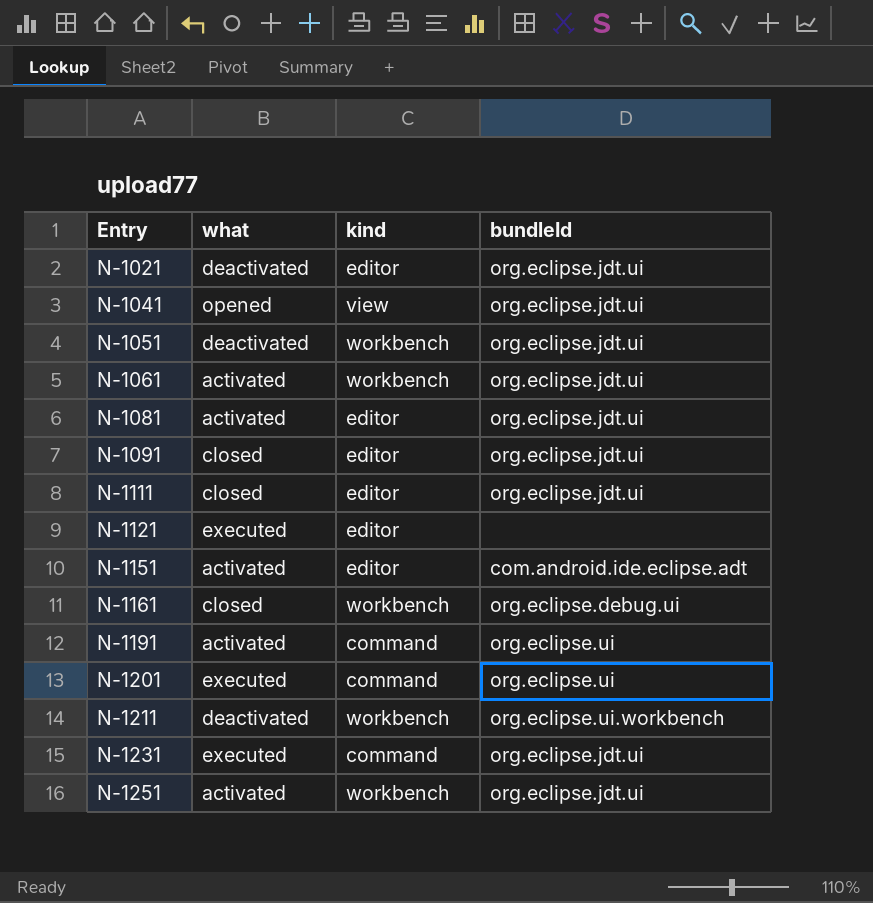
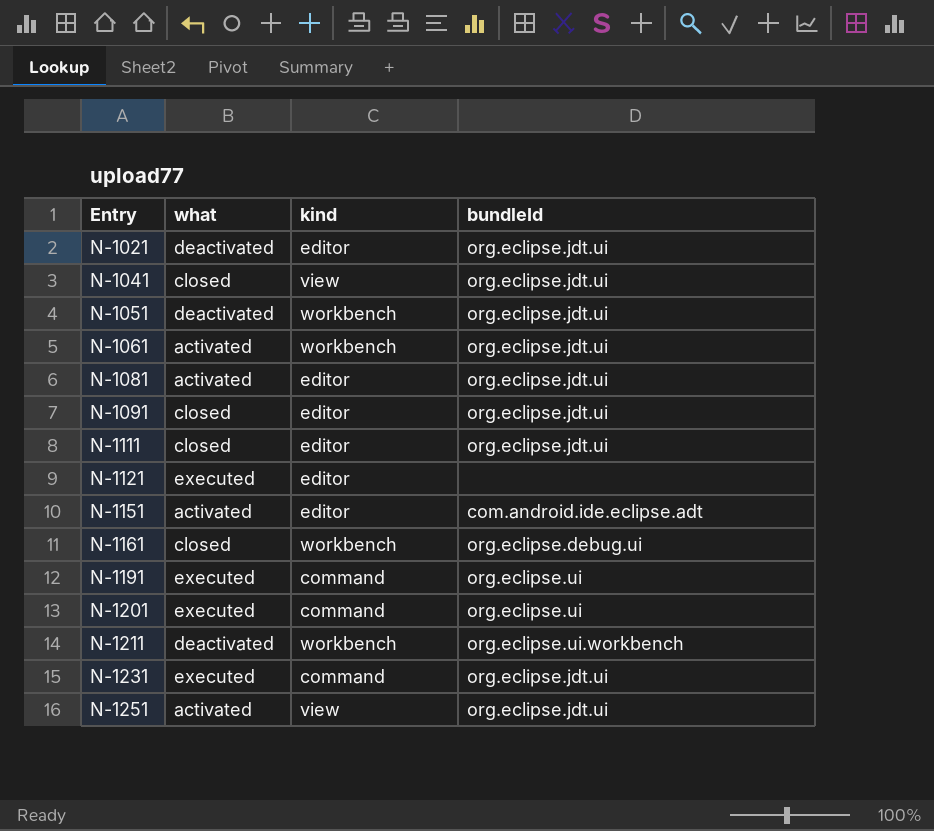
N-1041 | what: opened -> closed
N-1191 | what: activated -> executed
N-1251 | kind: workbench -> view

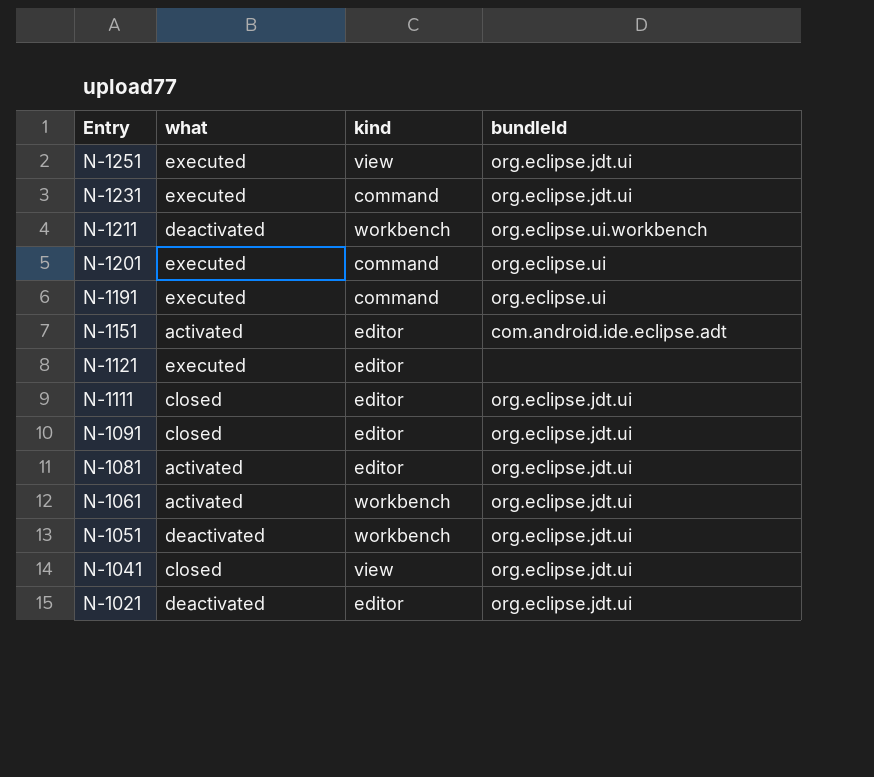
row order: Entry ascending -> Entry descending
row N-1161: closed | workbench | org.eclipse.debug.ui -> none
N-1251 | what: activated -> executed

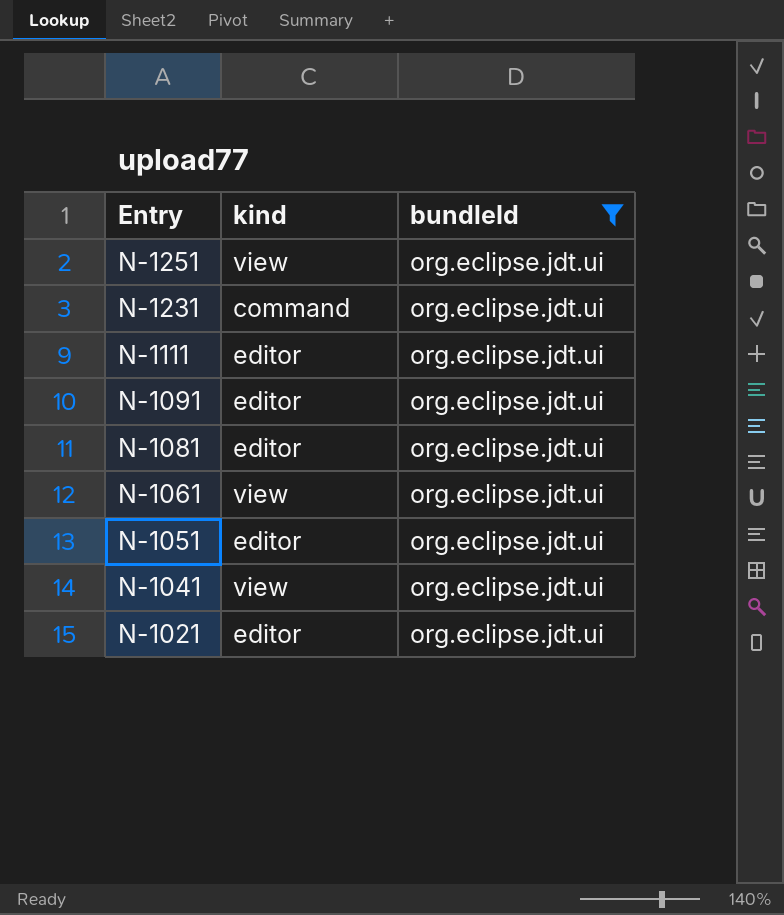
filter: none -> bundleId = org.eclipse.jdt.ui
column what | position: 2 -> none
N-1061 | kind: workbench -> view
N-1051 | kind: workbench -> editor

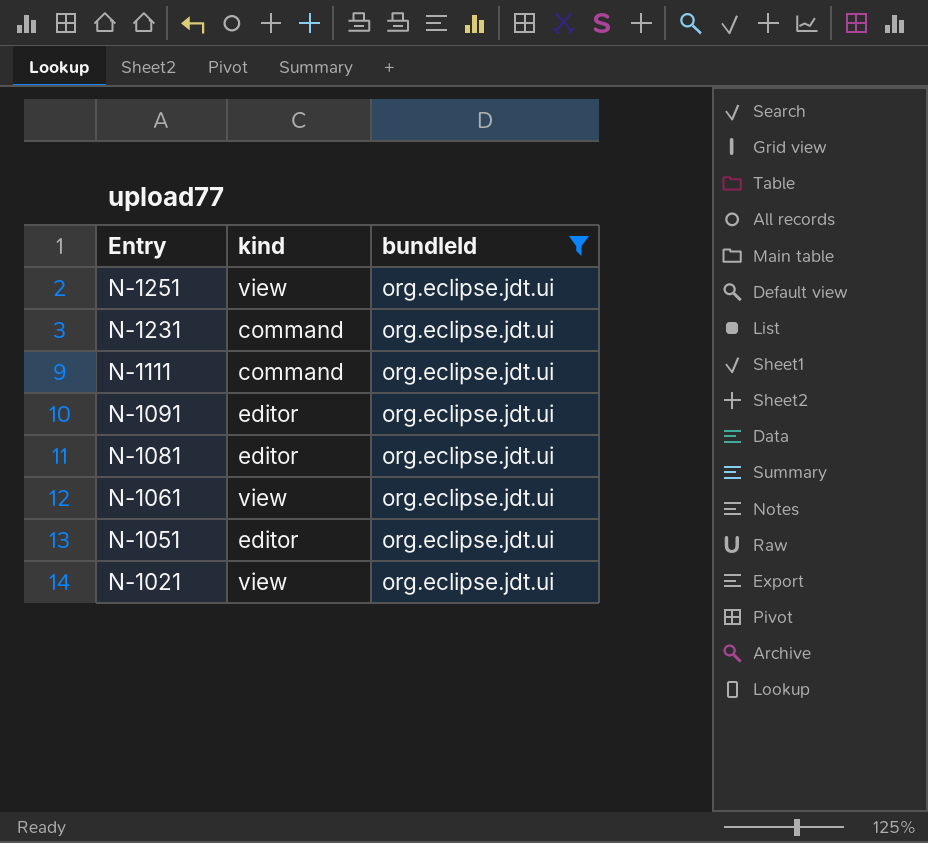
row N-1041: view | org.eclipse.jdt.ui -> none
N-1111 | kind: editor -> command
N-1021 | kind: editor -> view

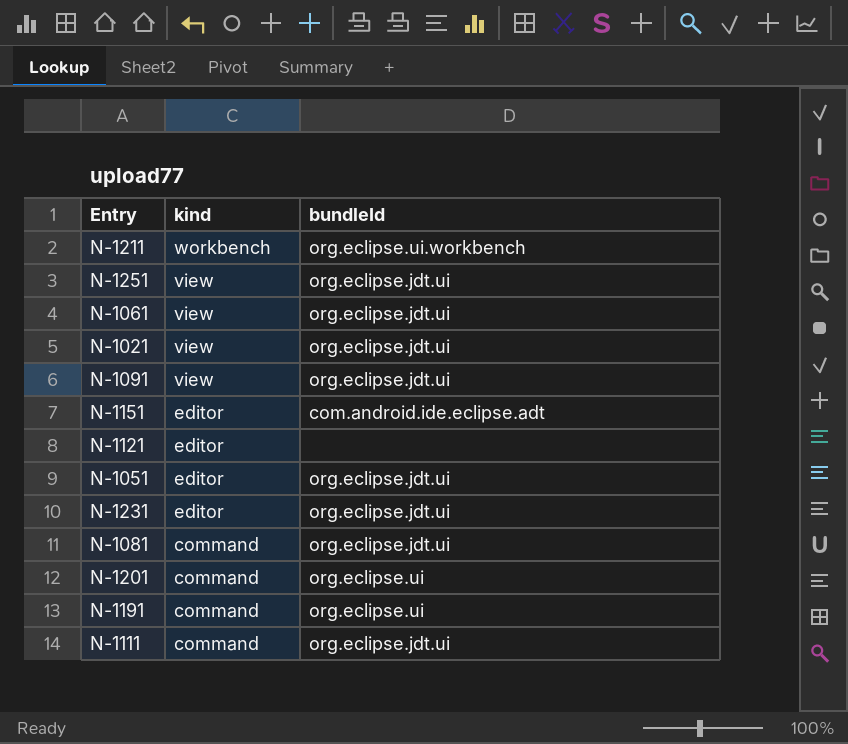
filter: bundleId = org.eclipse.jdt.ui -> none
row order: Entry descending -> kind descending
N-1091 | kind: editor -> view
N-1231 | kind: command -> editor
N-1081 | kind: editor -> command

